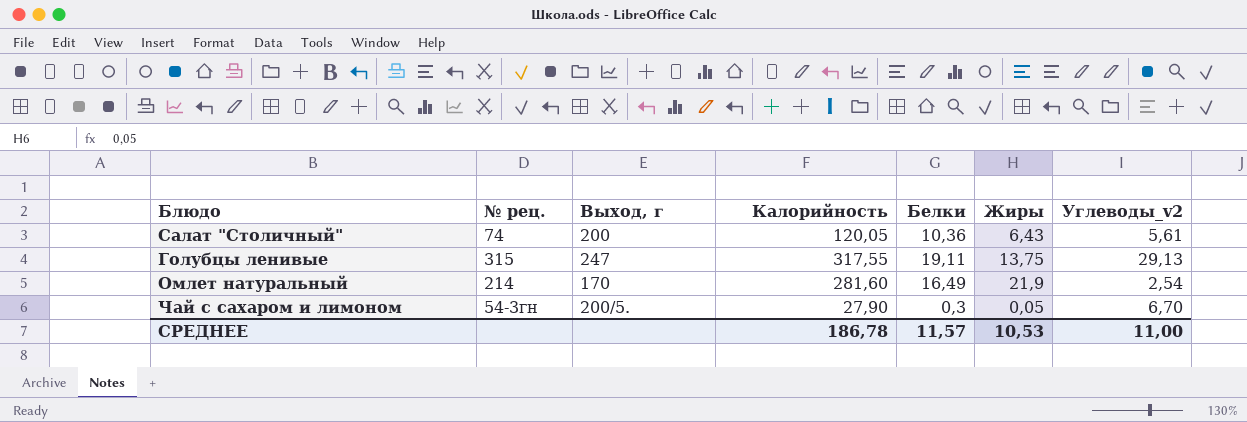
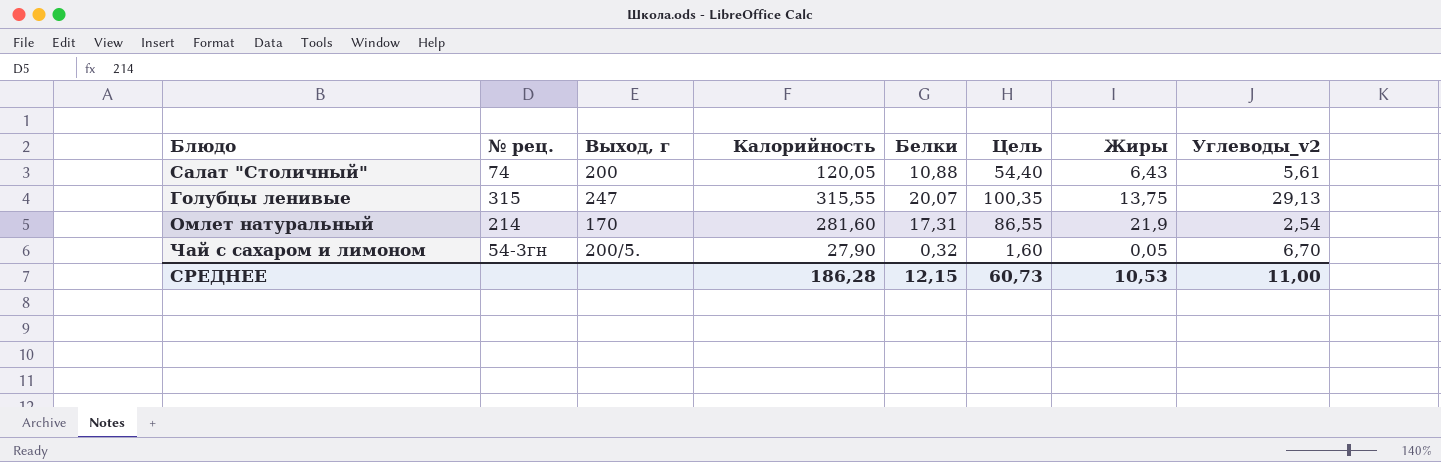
column Цель | formula: none -> [Белки] * 5
Салат "Столичный" | Белки: 10,36 -> 10,88
Голубцы ленивые | Калорийность: 317,55 -> 315,55
Голубцы ленивые | Белки: 19,11 -> 20,07
Омлет натуральный | Белки: 16,49 -> 17,31
Чай с сахаром и лимоном | Белки: 0,3 -> 0,32
СРЕДНЕЕ | Калорийность: 186,78 -> 186,28
СРЕДНЕЕ | Белки: 11,57 -> 12,15

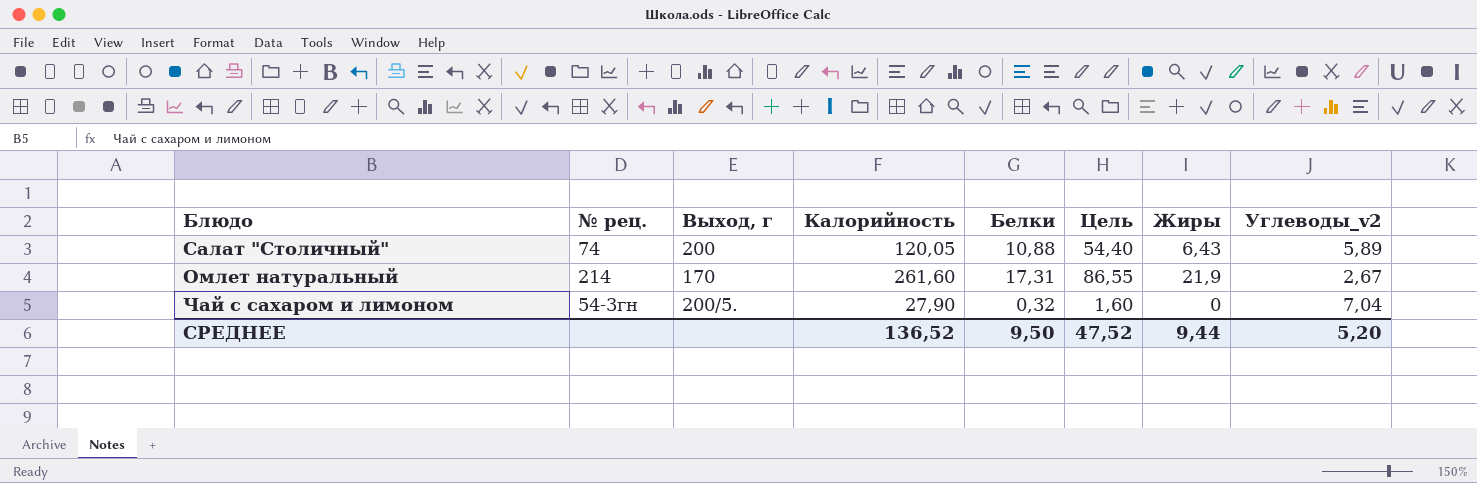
row Голубцы ленивые: 315 | 247 | 315,55 | 20,07 | 100,35 | 13,75 | 29,13 -> none
Салат "Столичный" | Углеводы_v2: 5,61 -> 5,89
Омлет натуральный | Калорийность: 281,60 -> 261,60
Омлет натуральный | Углеводы_v2: 2,54 -> 2,67
Чай с сахаром и лимоном | Жиры: 0,05 -> 0
Чай с сахаром и лимоном | Углеводы_v2: 6,70 -> 7,04
СРЕДНЕЕ | Калорийность: 186,28 -> 136,52
СРЕДНЕЕ | Белки: 12,15 -> 9,50
СРЕДНЕЕ | Цель: 60,73 -> 47,52
СРЕДНЕЕ | Жиры: 10,53 -> 9,44
СРЕДНЕЕ | Углеводы_v2: 11,00 -> 5,20

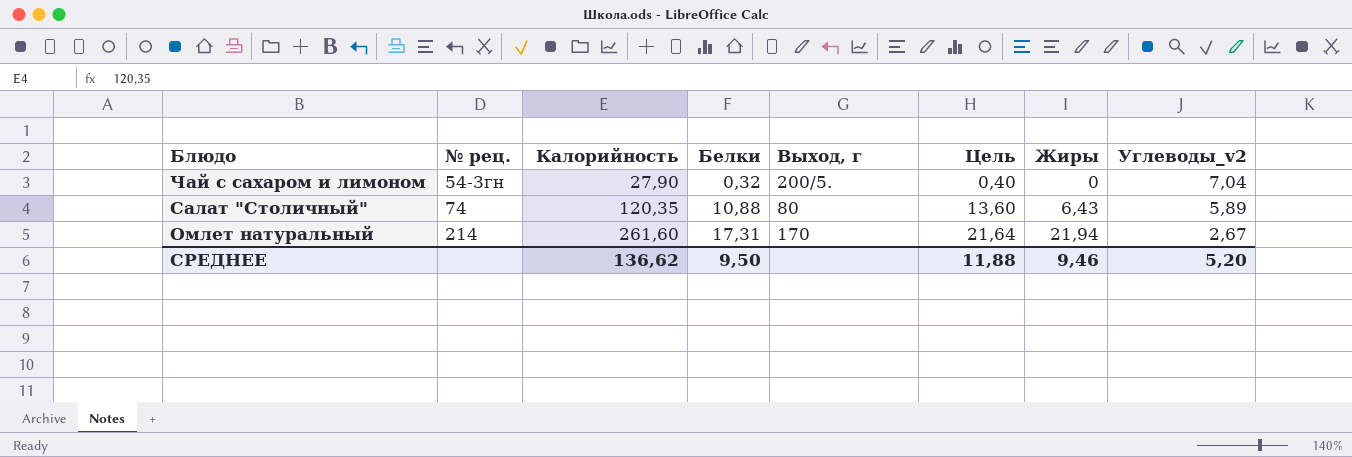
row order: none -> Блюдо descending
column Выход, г | position: 3 -> 5
column Цель | formula: [Белки] * 5 -> [Белки] * 1,25
Салат "Столичный" | Калорийность: 120,05 -> 120,35
Салат "Столичный" | Выход, г: 200 -> 80
Омлет натуральный | Жиры: 21,9 -> 21,94
СРЕДНЕЕ | Калорийность: 136,52 -> 136,62
СРЕДНЕЕ | Цель: 47,52 -> 11,88
СРЕДНЕЕ | Жиры: 9,44 -> 9,46

